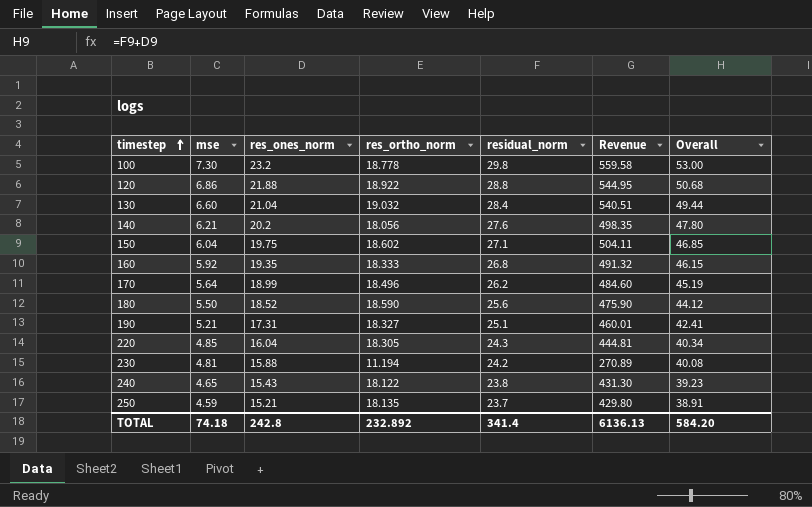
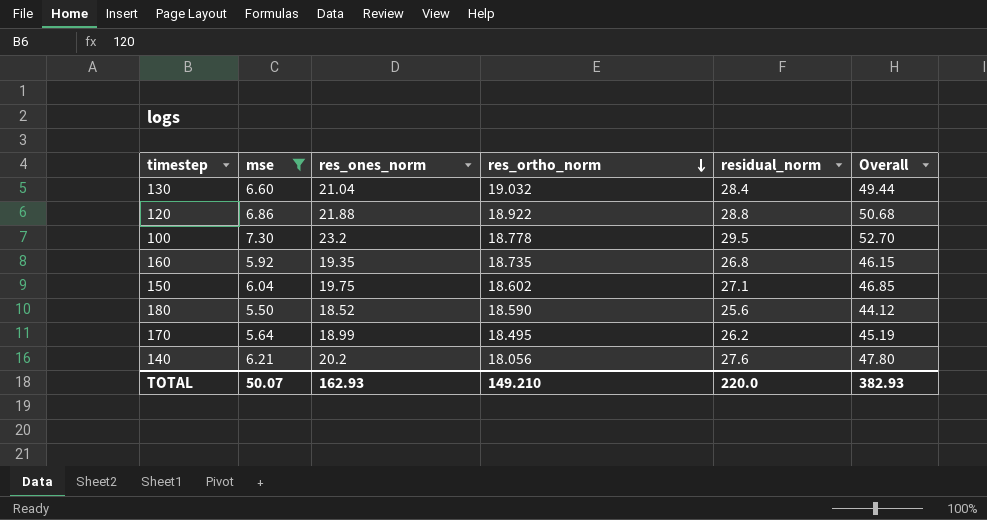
filter: none -> mse >= 5.50
row order: timestep ascending -> res_ortho_norm descending
column Revenue | formula: [res_ortho_norm] * [residual_norm] -> none
100 | residual_norm: 29.8 -> 29.5
100 | Overall: 53.00 -> 52.70
160 | res_ortho_norm: 18.333 -> 18.735
170 | res_ortho_norm: 18.496 -> 18.495
TOTAL | mse: 74.18 -> 50.07
TOTAL | res_ones_norm: 242.8 -> 162.93
TOTAL | res_ortho_norm: 232.892 -> 149.210
TOTAL | residual_norm: 341.4 -> 220.0
TOTAL | Overall: 584.20 -> 382.93

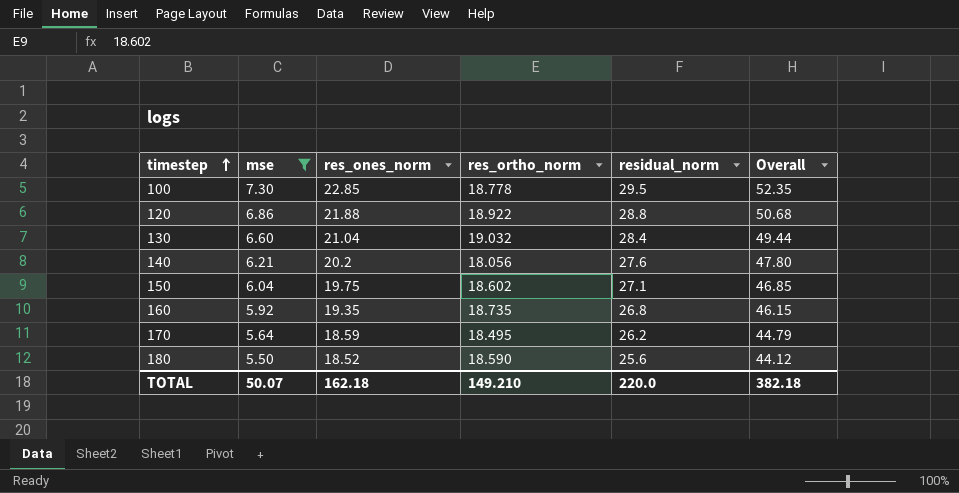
row order: res_ortho_norm descending -> timestep ascending
100 | res_ones_norm: 23.2 -> 22.85
100 | Overall: 52.70 -> 52.35
170 | res_ones_norm: 18.99 -> 18.59
170 | Overall: 45.19 -> 44.79
TOTAL | res_ones_norm: 162.93 -> 162.18
TOTAL | Overall: 382.93 -> 382.18

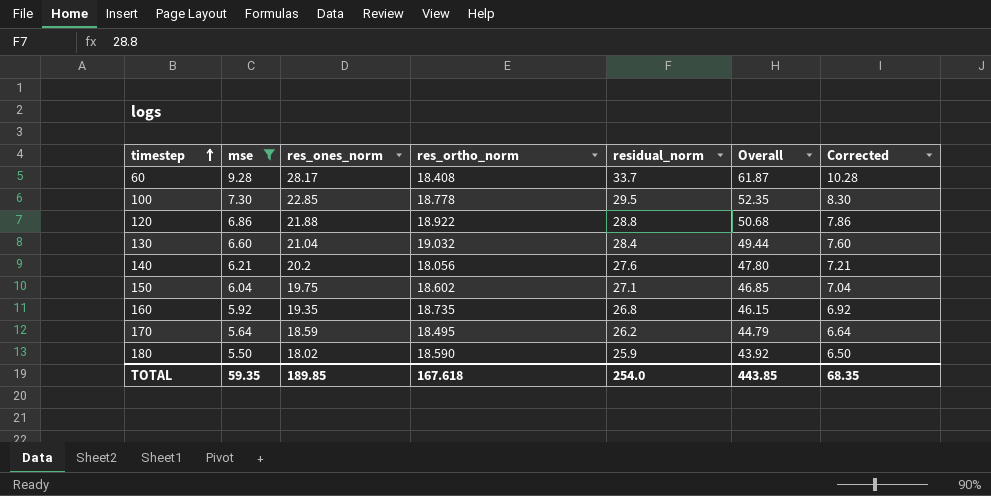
column Corrected | formula: none -> [mse] + 1
row 60: none -> 9.28 | 28.17 | 18.408 | 33.7 | 61.87 | 10.28
180 | res_ones_norm: 18.52 -> 18.02
180 | residual_norm: 25.6 -> 25.9
180 | Overall: 44.12 -> 43.92
TOTAL | mse: 50.07 -> 59.35
TOTAL | res_ones_norm: 162.18 -> 189.85
TOTAL | res_ortho_norm: 149.210 -> 167.618
TOTAL | residual_norm: 220.0 -> 254.0
TOTAL | Overall: 382.18 -> 443.85

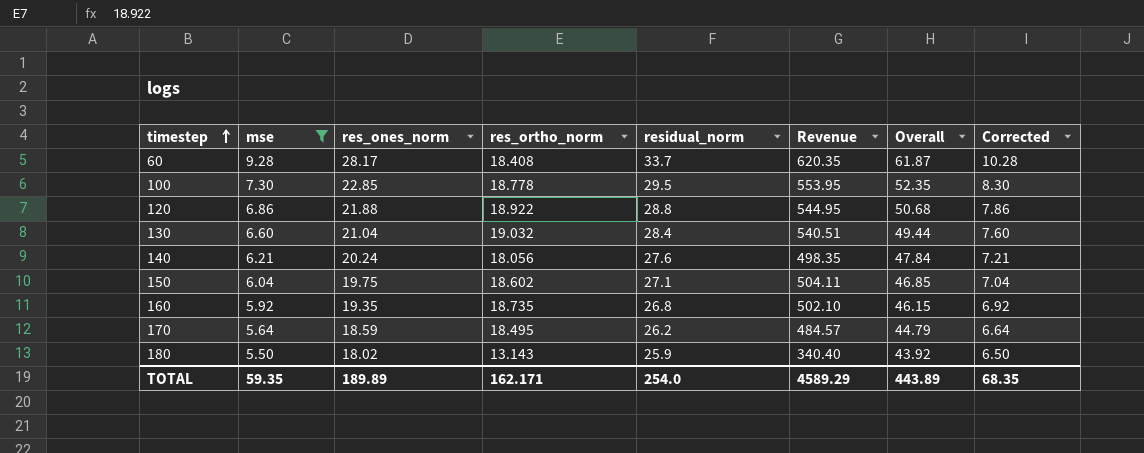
column Revenue | formula: none -> [res_ortho_norm] * [residual_norm]
140 | res_ones_norm: 20.2 -> 20.24
140 | Overall: 47.80 -> 47.84
180 | res_ortho_norm: 18.590 -> 13.143
TOTAL | res_ones_norm: 189.85 -> 189.89
TOTAL | res_ortho_norm: 167.618 -> 162.171
TOTAL | Overall: 443.85 -> 443.89

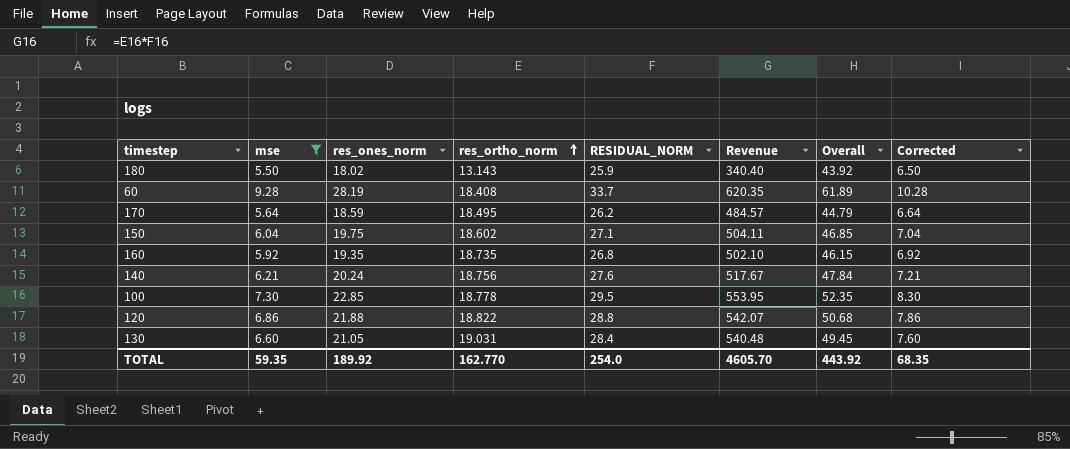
row order: timestep ascending -> res_ortho_norm ascending
column name: residual_norm -> RESIDUAL_NORM
60 | res_ones_norm: 28.17 -> 28.19
60 | Overall: 61.87 -> 61.89
140 | res_ortho_norm: 18.056 -> 18.756
140 | Revenue: 498.35 -> 517.67
120 | res_ortho_norm: 18.922 -> 18.822
120 | Revenue: 544.95 -> 542.07
130 | res_ones_norm: 21.04 -> 21.05
130 | res_ortho_norm: 19.032 -> 19.031
130 | Revenue: 540.51 -> 540.48
130 | Overall: 49.44 -> 49.45
TOTAL | res_ones_norm: 189.89 -> 189.92
TOTAL | res_ortho_norm: 162.171 -> 162.770
TOTAL | Revenue: 4589.29 -> 4605.70
TOTAL | Overall: 443.89 -> 443.92

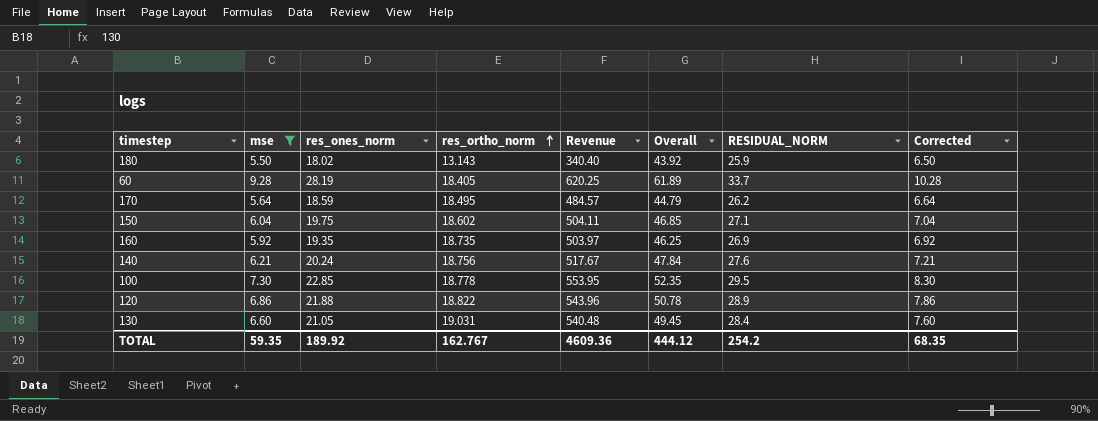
column RESIDUAL_NORM | position: 5 -> 7
60 | res_ortho_norm: 18.408 -> 18.405
60 | Revenue: 620.35 -> 620.25
160 | Revenue: 502.10 -> 503.97
160 | Overall: 46.15 -> 46.25
160 | RESIDUAL_NORM: 26.8 -> 26.9
120 | Revenue: 542.07 -> 543.96
120 | Overall: 50.68 -> 50.78
120 | RESIDUAL_NORM: 28.8 -> 28.9
TOTAL | res_ortho_norm: 162.770 -> 162.767
TOTAL | Revenue: 4605.70 -> 4609.36
TOTAL | Overall: 443.92 -> 444.12
TOTAL | RESIDUAL_NORM: 254.0 -> 254.2

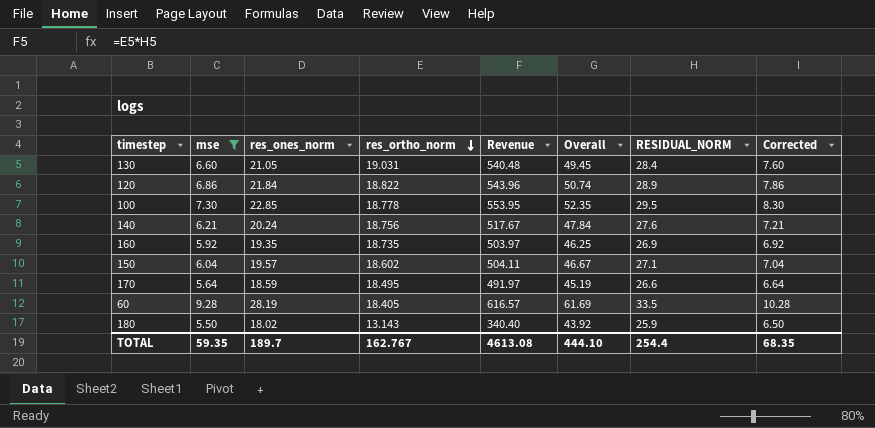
row order: res_ortho_norm ascending -> res_ortho_norm descending
120 | res_ones_norm: 21.88 -> 21.84
120 | Overall: 50.78 -> 50.74
150 | res_ones_norm: 19.75 -> 19.57
150 | Overall: 46.85 -> 46.67
170 | Revenue: 484.57 -> 491.97
170 | Overall: 44.79 -> 45.19
170 | RESIDUAL_NORM: 26.2 -> 26.6
60 | Revenue: 620.25 -> 616.57
60 | Overall: 61.89 -> 61.69
60 | RESIDUAL_NORM: 33.7 -> 33.5
TOTAL | res_ones_norm: 189.92 -> 189.7
TOTAL | Revenue: 4609.36 -> 4613.08
TOTAL | Overall: 444.12 -> 444.10
TOTAL | RESIDUAL_NORM: 254.2 -> 254.4

